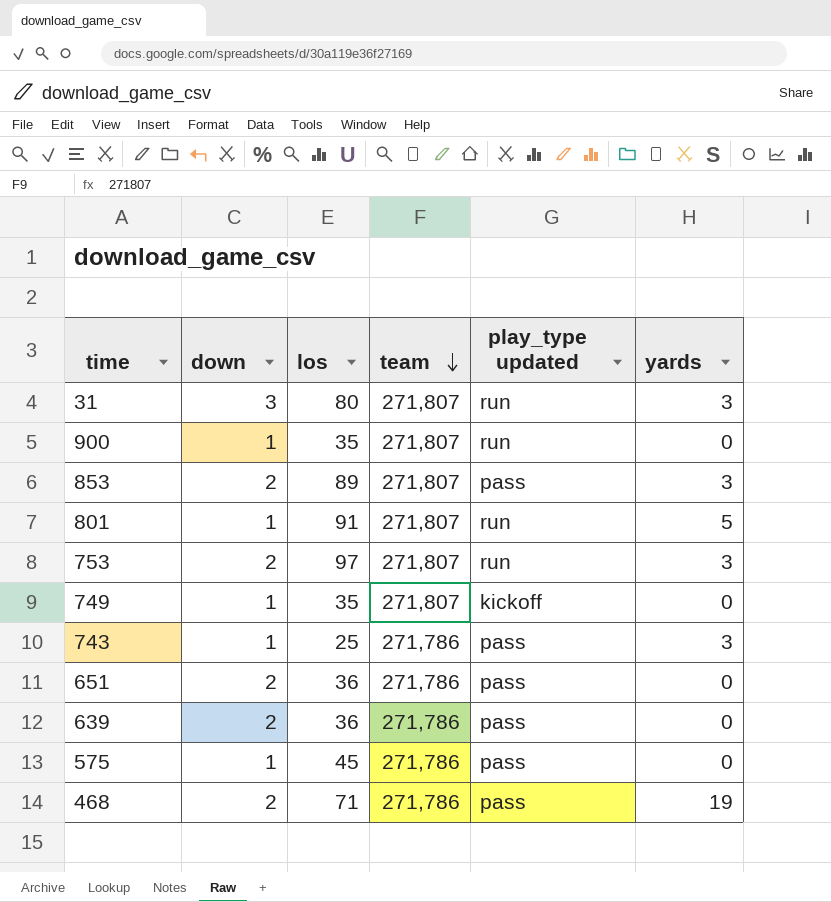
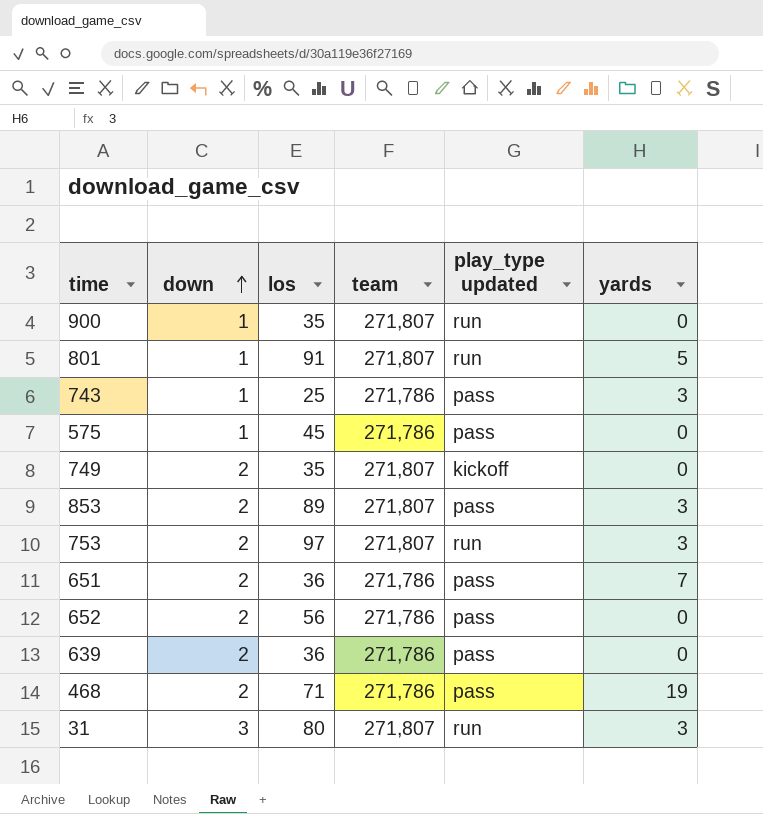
row order: team descending -> down ascending
749 | down: 1 -> 2
651 | yards: 0 -> 7
row 652: none -> 2 | 56 | 271,786 | pass | 0

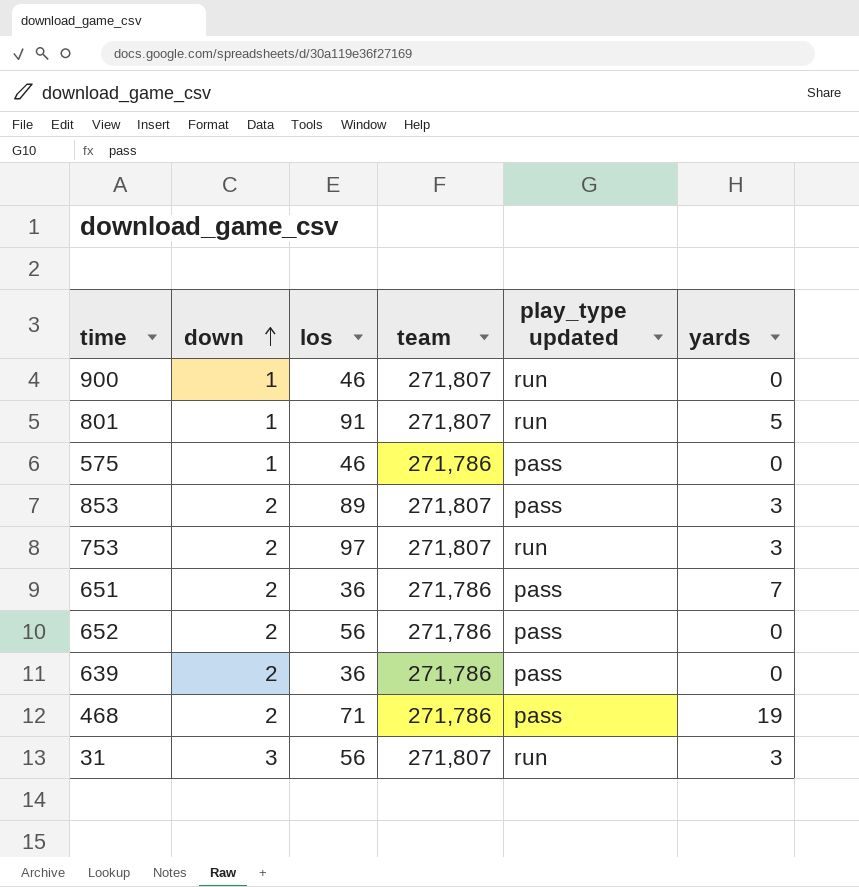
row 743: 1 | 25 | 271,786 | pass | 3 -> none
row 749: 2 | 35 | 271,807 | kickoff | 0 -> none
900 | los: 35 -> 46
575 | los: 45 -> 46
31 | los: 80 -> 56

